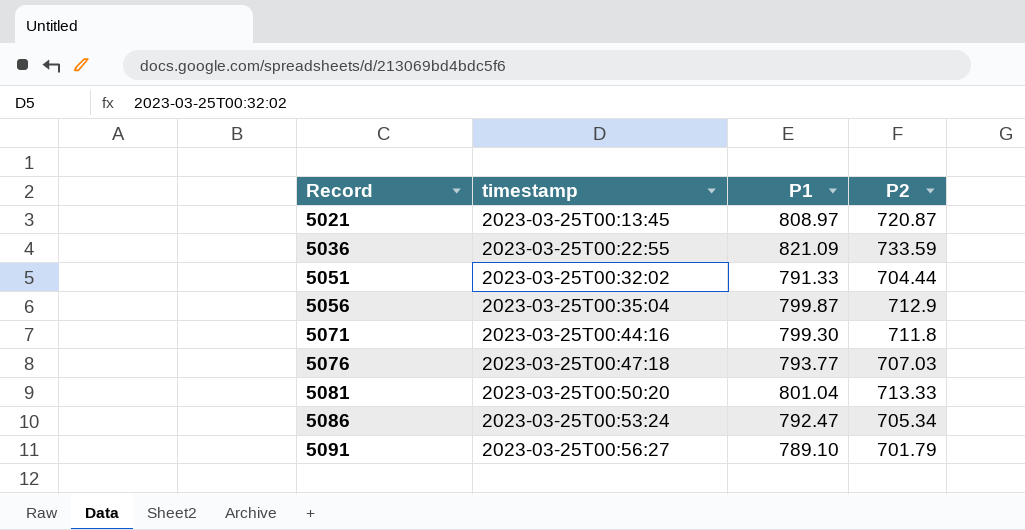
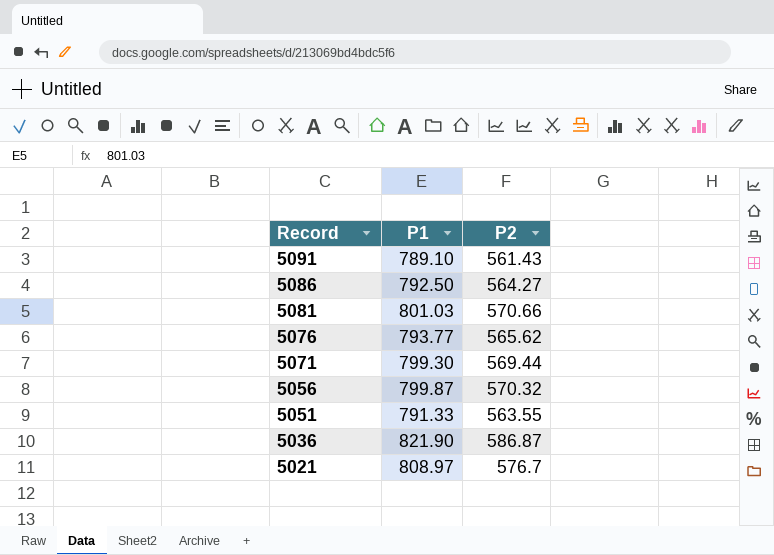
row order: Record ascending -> Record descending
column timestamp | position: 2 -> none
5091 | P2: 701.79 -> 561.43
5086 | P1: 792.47 -> 792.50
5086 | P2: 705.34 -> 564.27
5081 | P1: 801.04 -> 801.03
5081 | P2: 713.33 -> 570.66
5076 | P2: 707.03 -> 565.62
5071 | P2: 711.8 -> 569.44
5056 | P2: 712.9 -> 570.32
5051 | P2: 704.44 -> 563.55
5036 | P1: 821.09 -> 821.90
5036 | P2: 733.59 -> 586.87
5021 | P2: 720.87 -> 576.7

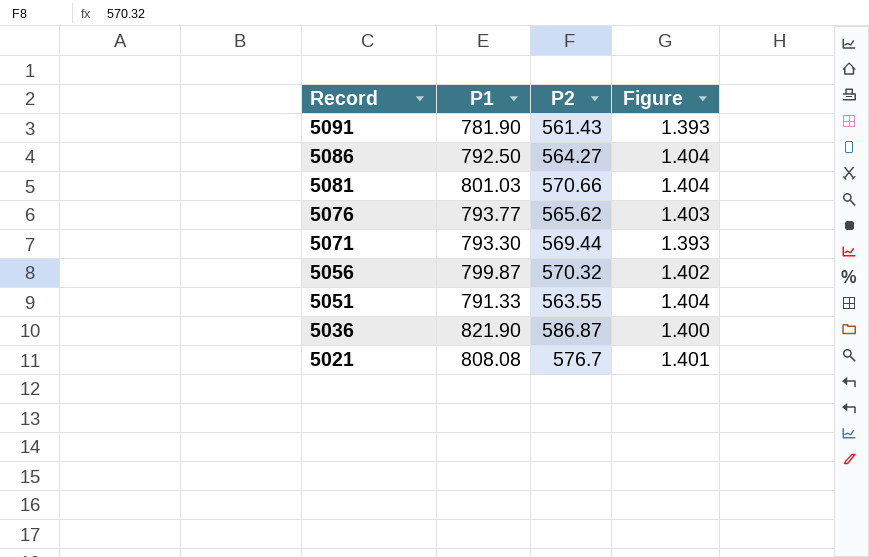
column Figure | formula: none -> [P1] / [P2]
5091 | P1: 789.10 -> 781.90
5071 | P1: 799.30 -> 793.30
5021 | P1: 808.97 -> 808.08

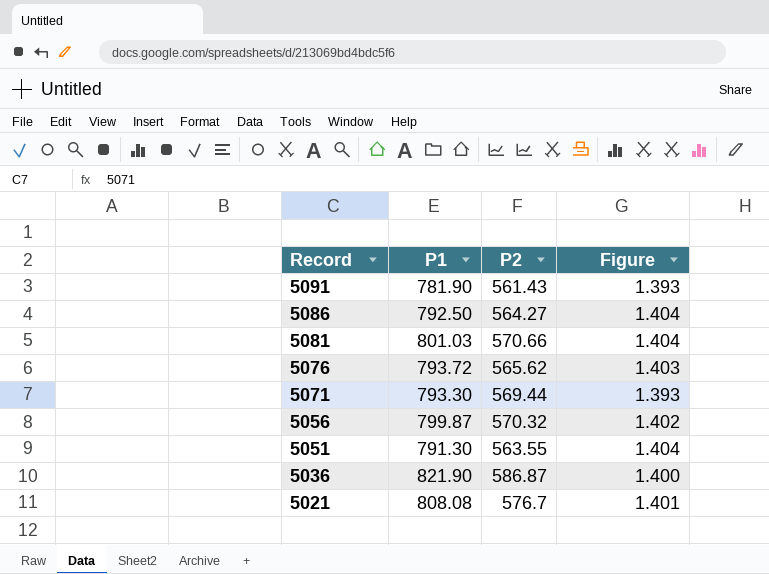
5076 | P1: 793.77 -> 793.72
5051 | P1: 791.33 -> 791.30

